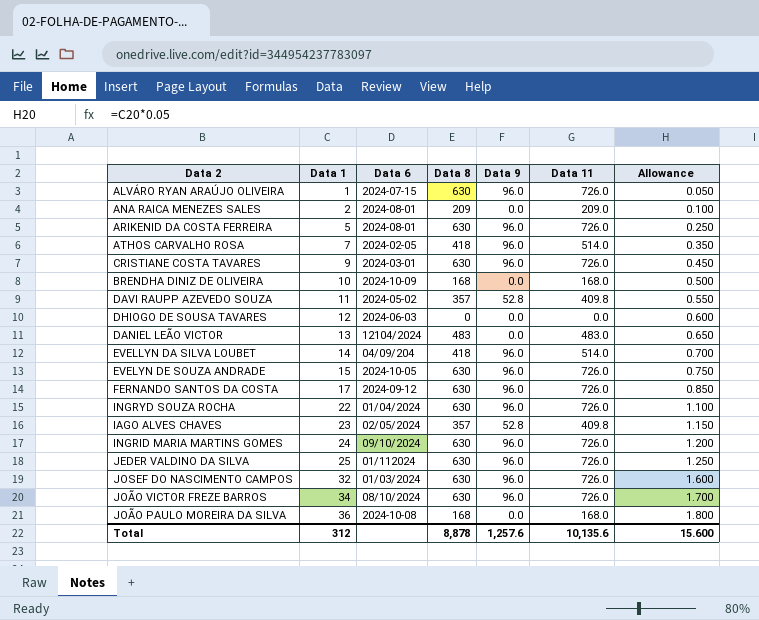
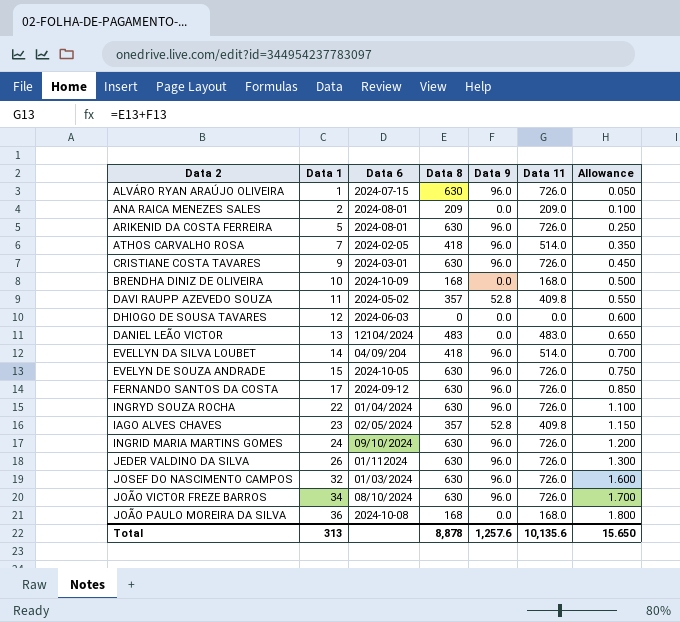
JEDER VALDINO DA SILVA | Data 1: 25 -> 26
JEDER VALDINO DA SILVA | Allowance: 1.250 -> 1.300
Total | Data 1: 312 -> 313
Total | Allowance: 15.600 -> 15.650

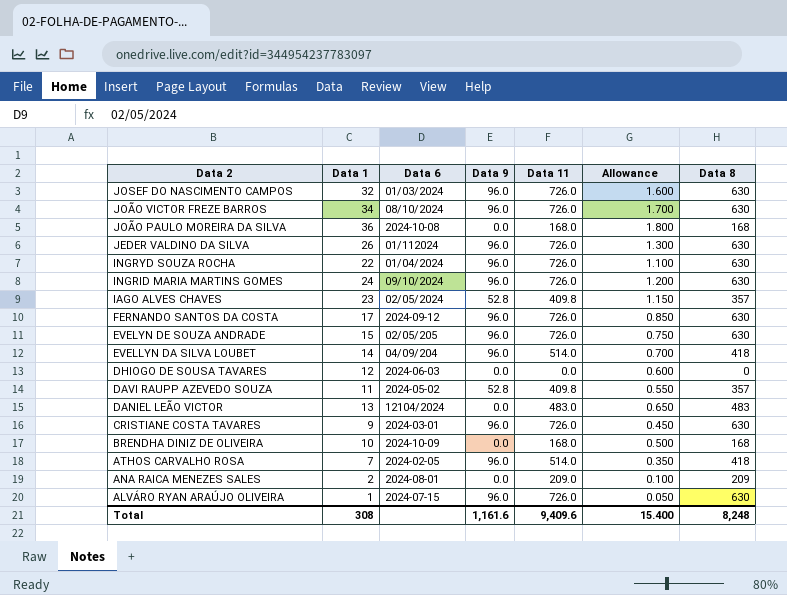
row order: Data 1 ascending -> Data 2 descending
column Data 8 | position: 4 -> 7
row ARIKENID DA COSTA FERREIRA: 5 | 2024-08-01 | 630 | 96.0 | 726.0 | 0.250 -> none
EVELYN DE SOUZA ANDRADE | Data 6: 2024-10-05 -> 02/05/205
Total | Data 1: 313 -> 308
Total | Data 9: 1,257.6 -> 1,161.6
Total | Data 11: 10,135.6 -> 9,409.6
Total | Allowance: 15.650 -> 15.400
Total | Data 8: 8,878 -> 8,248

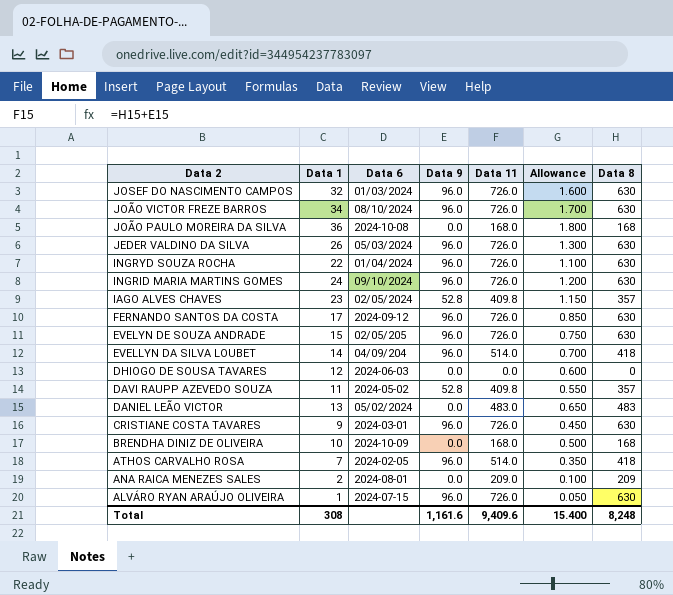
JEDER VALDINO DA SILVA | Data 6: 01/112024 -> 05/03/2024
DANIEL LEÃO VICTOR | Data 6: 12104/2024 -> 05/02/2024

